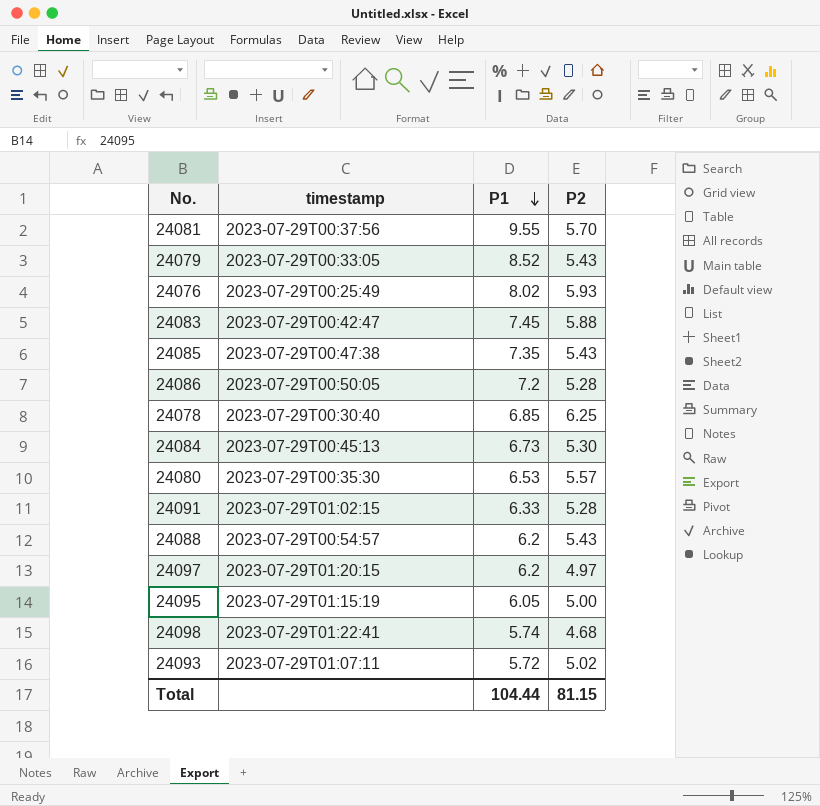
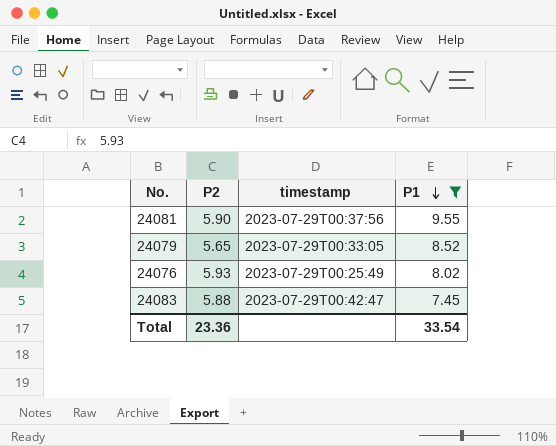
filter: none -> P1 >= 7.45
column P2 | position: 4 -> 2
24081 | P2: 5.70 -> 5.90
24079 | P2: 5.43 -> 5.65
Total | P2: 81.15 -> 23.36
Total | P1: 104.44 -> 33.54

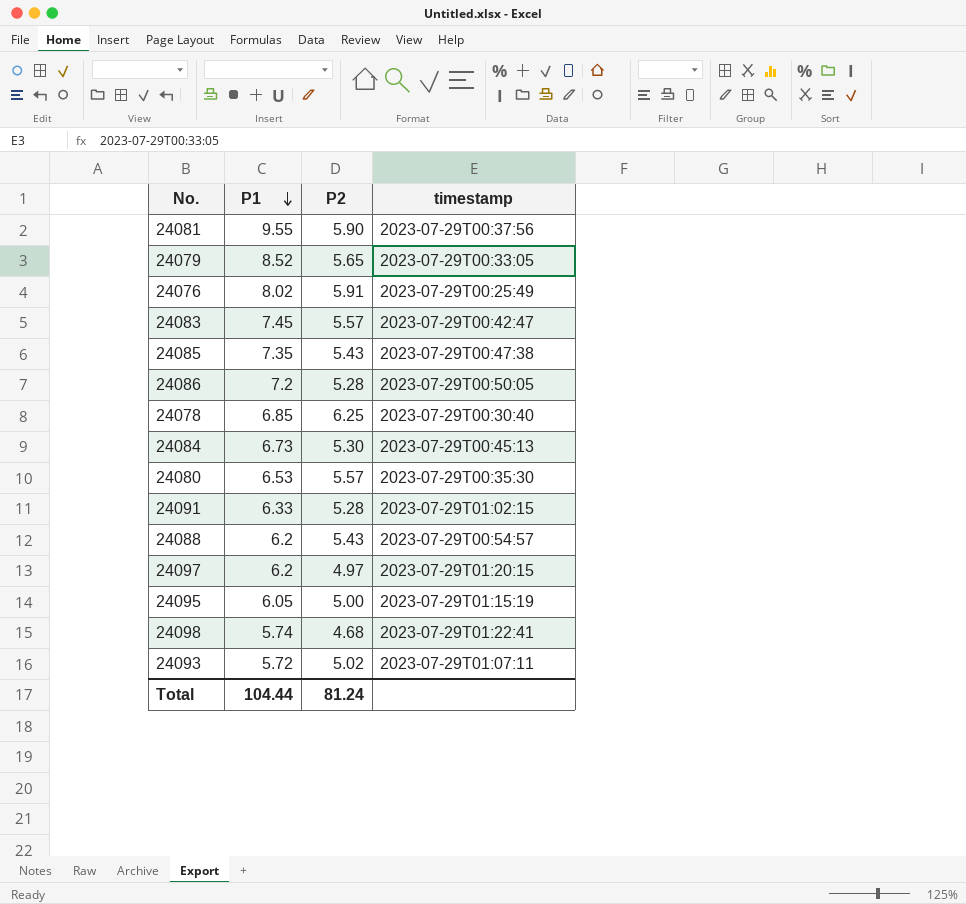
filter: P1 >= 7.45 -> none
column P1 | position: 4 -> 2
24076 | P2: 5.93 -> 5.91
24083 | P2: 5.88 -> 5.57
Total | P1: 33.54 -> 104.44
Total | P2: 23.36 -> 81.24

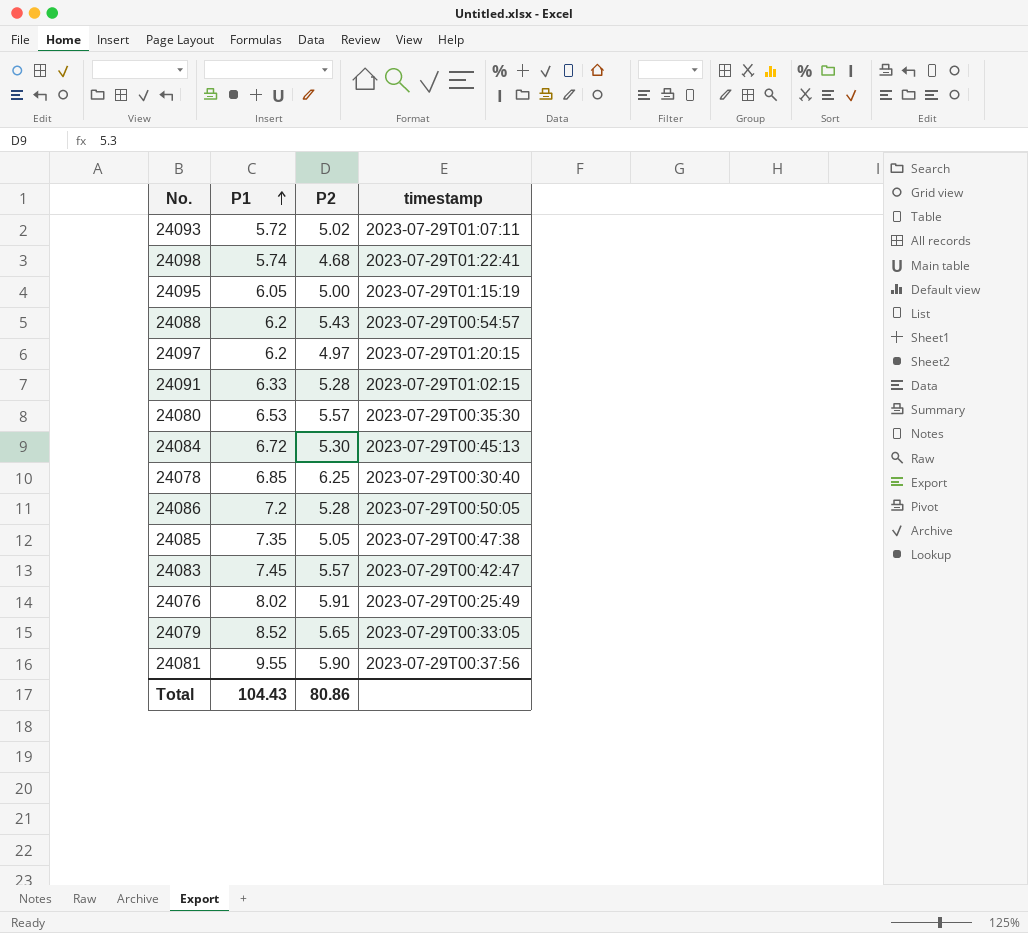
row order: P1 descending -> P1 ascending
24084 | P1: 6.73 -> 6.72
24085 | P2: 5.43 -> 5.05
Total | P1: 104.44 -> 104.43
Total | P2: 81.24 -> 80.86

